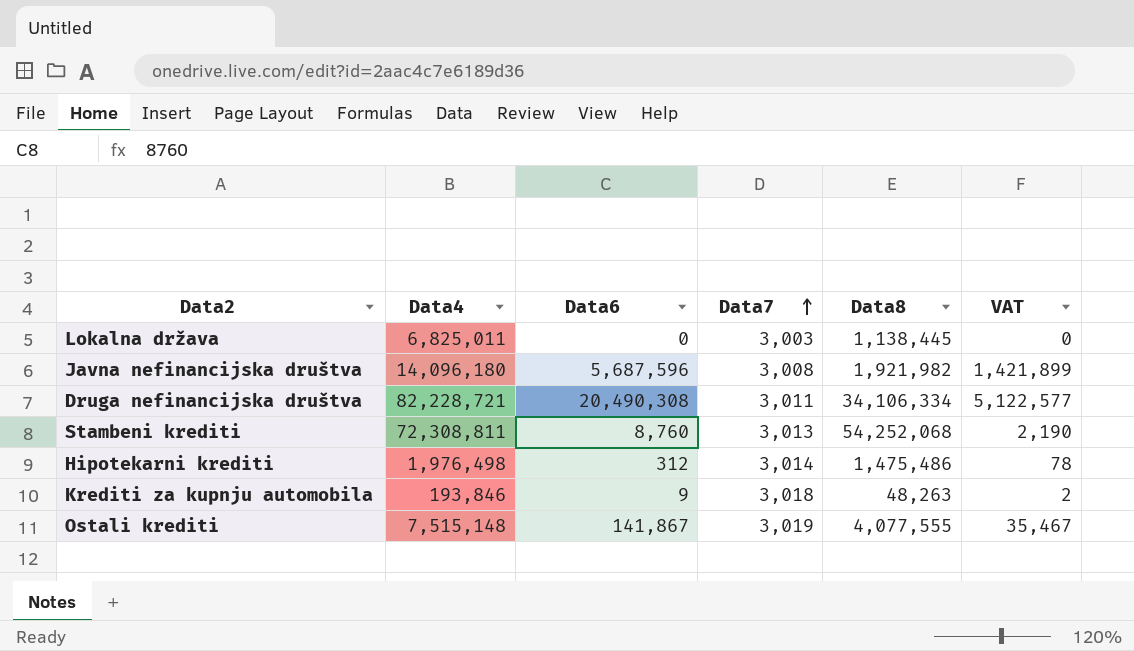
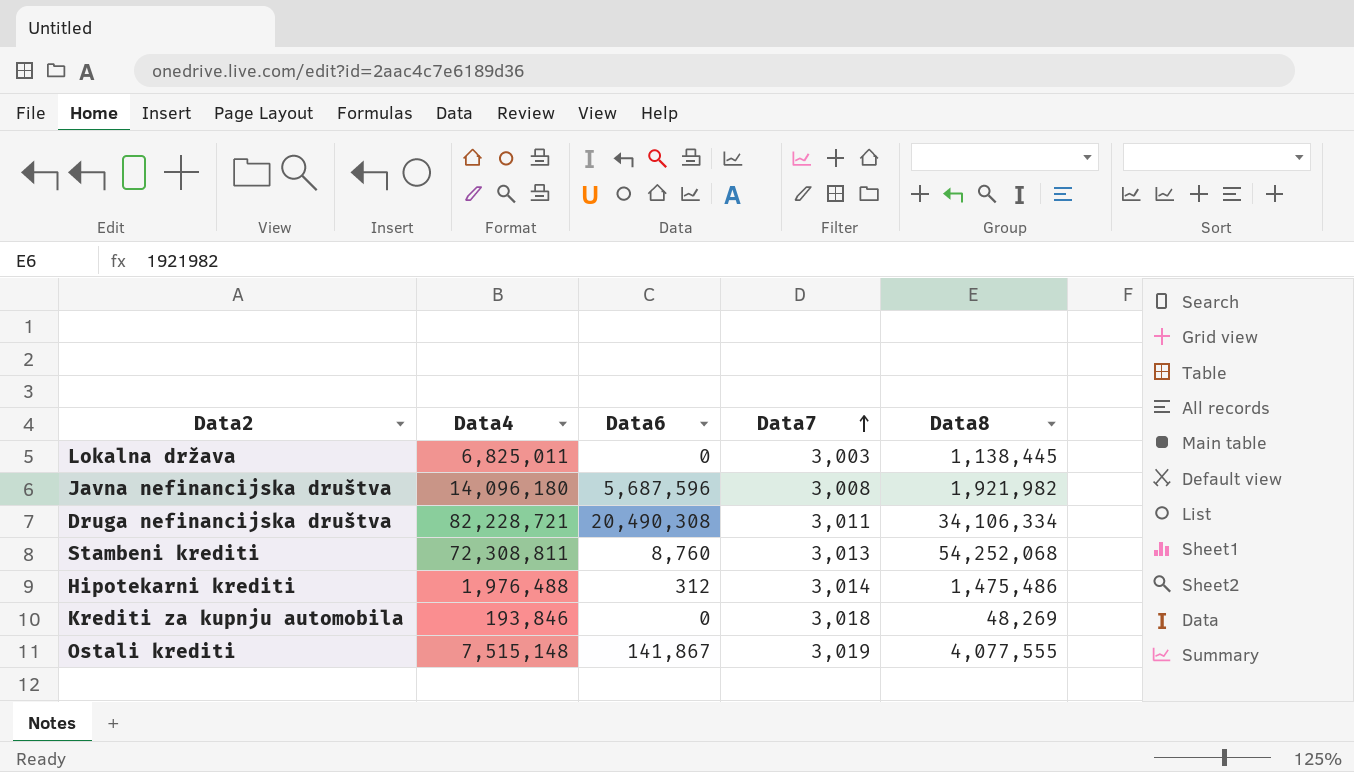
column VAT | formula: [Data6] * 0.25 -> none
Hipotekarni krediti | Data4: 1,976,498 -> 1,976,488
Krediti za kupnju automobila | Data6: 9 -> 0
Krediti za kupnju automobila | Data8: 48,263 -> 48,269

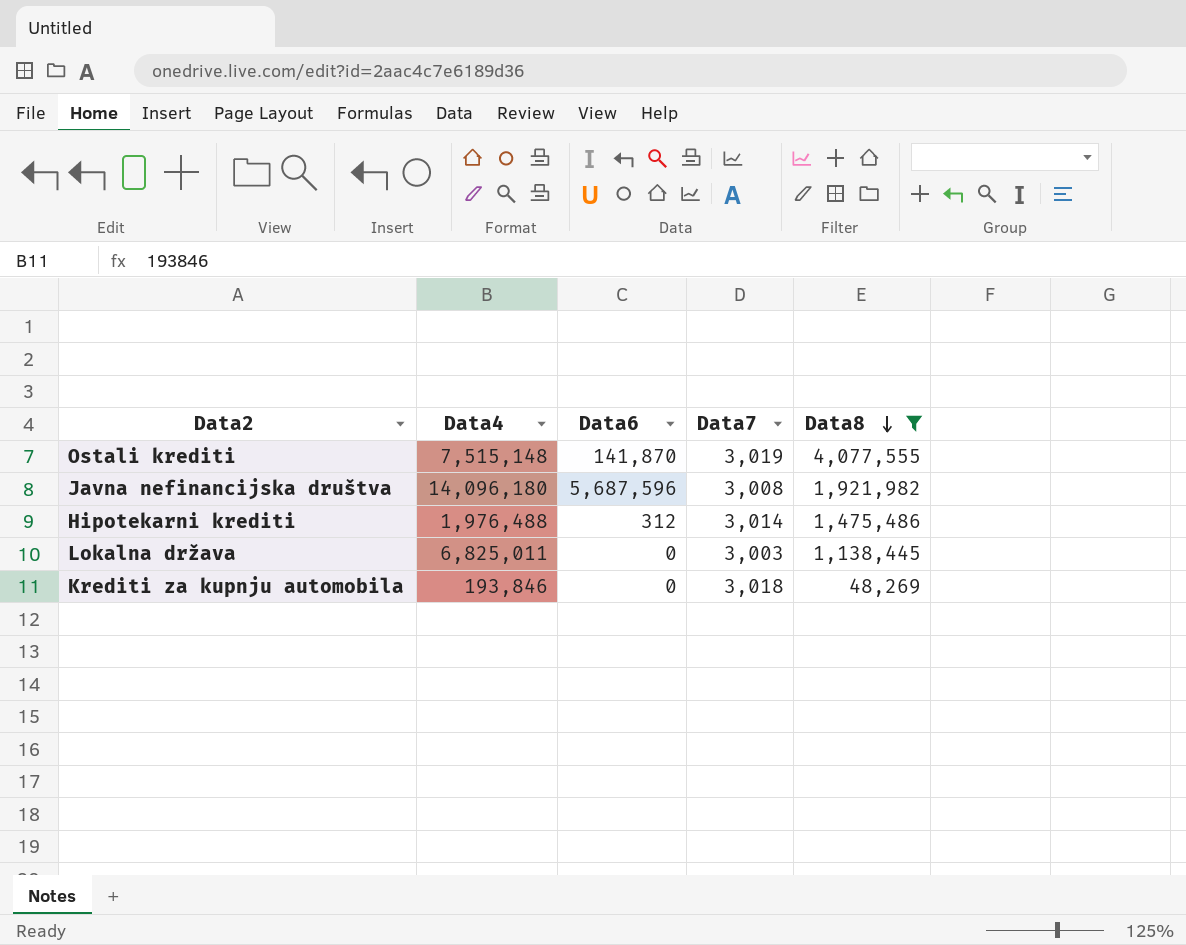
filter: none -> Data8 <= 4,077,555
row order: Data7 ascending -> Data8 descending
Ostali krediti | Data6: 141,867 -> 141,870

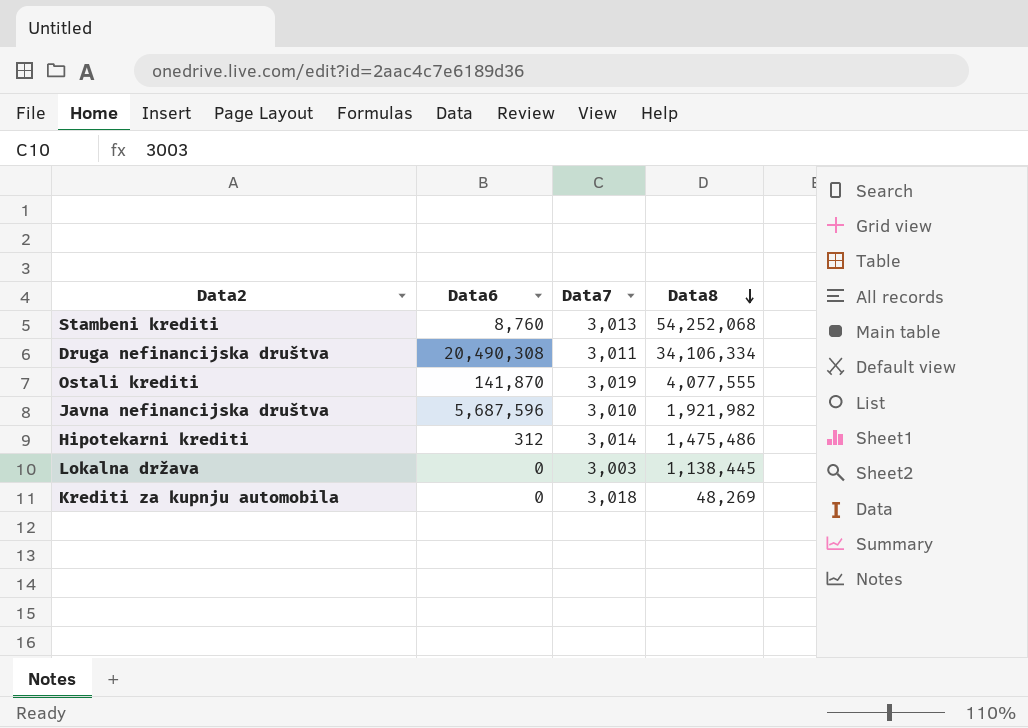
filter: Data8 <= 4,077,555 -> none
column Data4 | position: 2 -> none
Javna nefinancijska društva | Data7: 3,008 -> 3,010

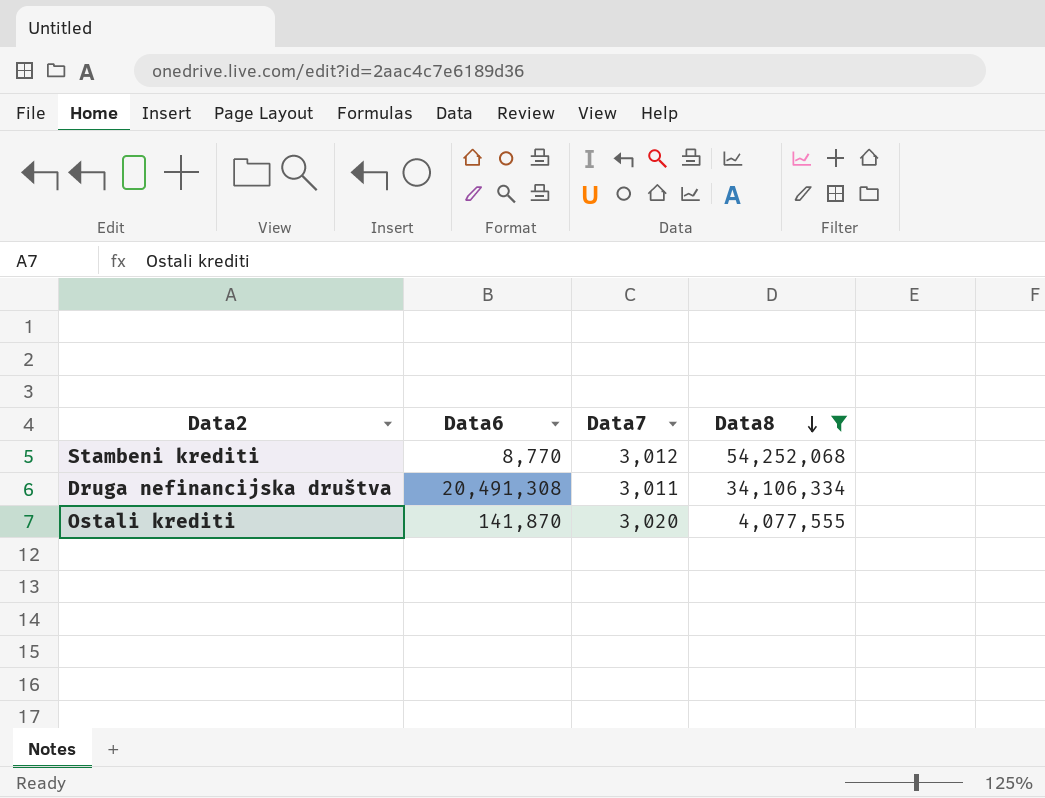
filter: none -> Data8 >= 4,077,555
Stambeni krediti | Data6: 8,760 -> 8,770
Stambeni krediti | Data7: 3,013 -> 3,012
Druga nefinancijska društva | Data6: 20,490,308 -> 20,491,308
Ostali krediti | Data7: 3,019 -> 3,020

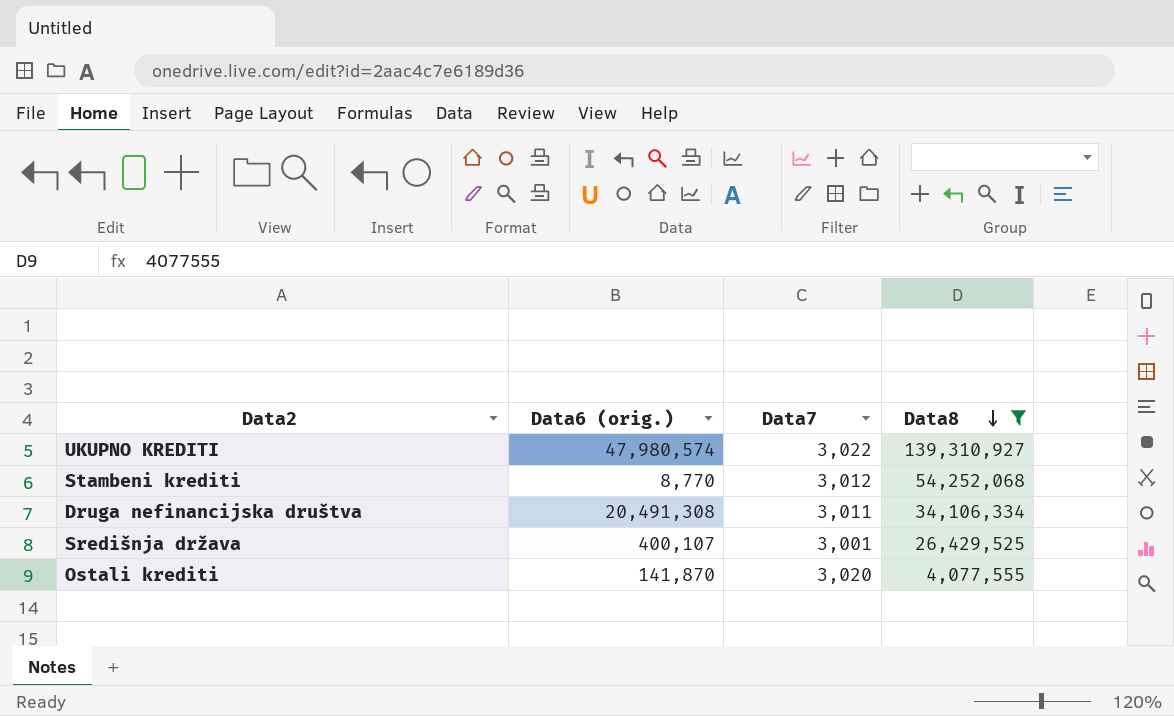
column name: Data6 -> Data6 (orig.)
row UKUPNO KREDITI: none -> 47,980,574 | 3,022 | 139,310,927
row Središnja država: none -> 400,107 | 3,001 | 26,429,525

